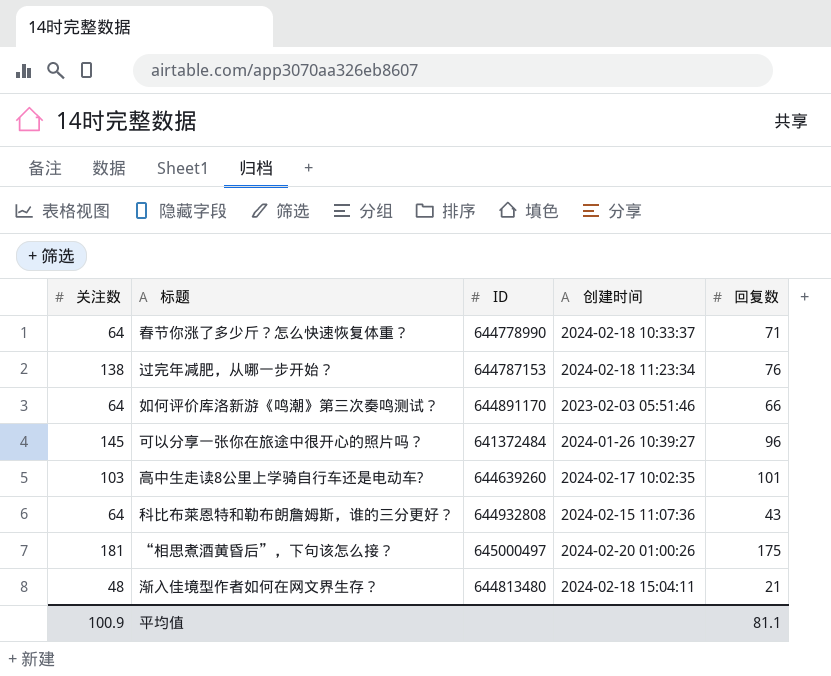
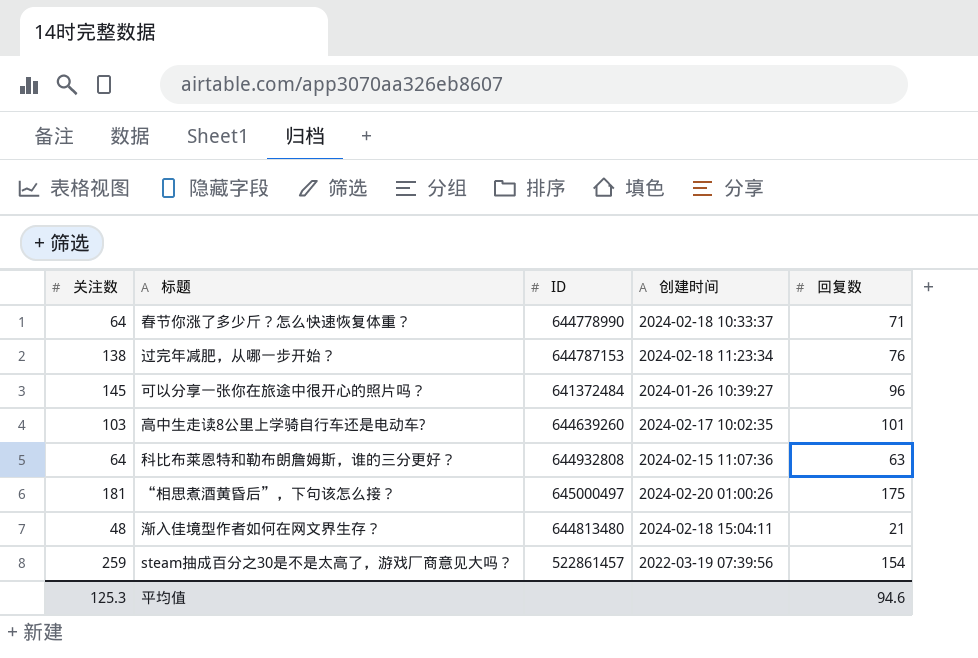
row 如何评价库洛新游《鸣潮》第三次奏鸣测试？: 64 | 644891170 | 2023-02-03 05:51:46 | 66 -> none
科比布莱恩特和勒布朗詹姆斯，谁的三分更好？ | 回复数: 43 -> 63
row steam抽成百分之30是不是太高了，游戏厂商意见大吗？: none -> 259 | 522861457 | 2022-03-19 07:39:56 | 154
平均值 | 关注数: 100.9 -> 125.3
平均值 | 回复数: 81.1 -> 94.6

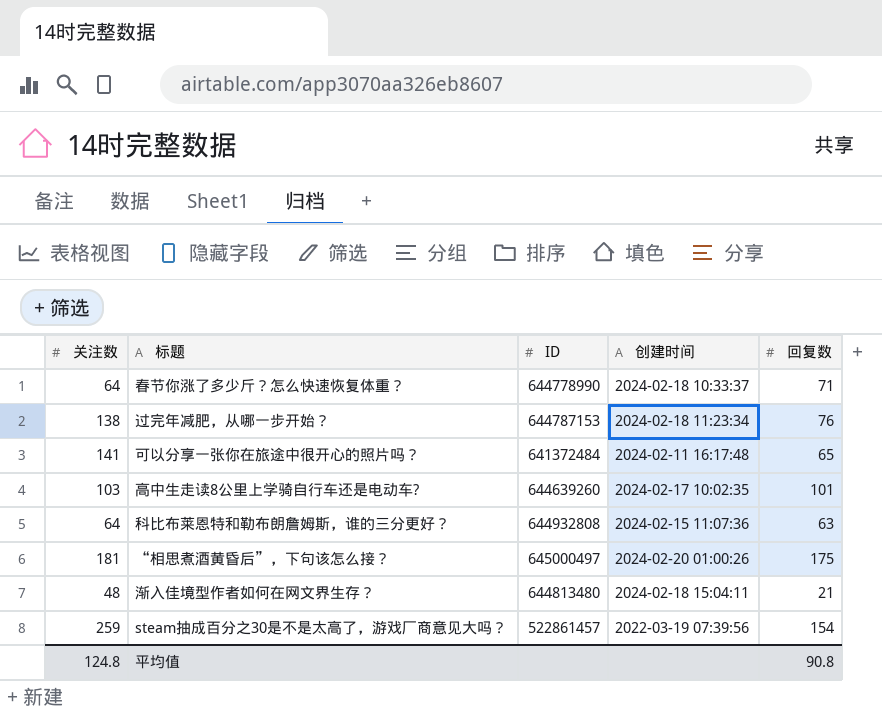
可以分享一张你在旅途中很开心的照片吗？ | 关注数: 145 -> 141
可以分享一张你在旅途中很开心的照片吗？ | 创建时间: 2024-01-26 10:39:27 -> 2024-02-11 16:17:48
可以分享一张你在旅途中很开心的照片吗？ | 回复数: 96 -> 65
平均值 | 关注数: 125.3 -> 124.8
平均值 | 回复数: 94.6 -> 90.8

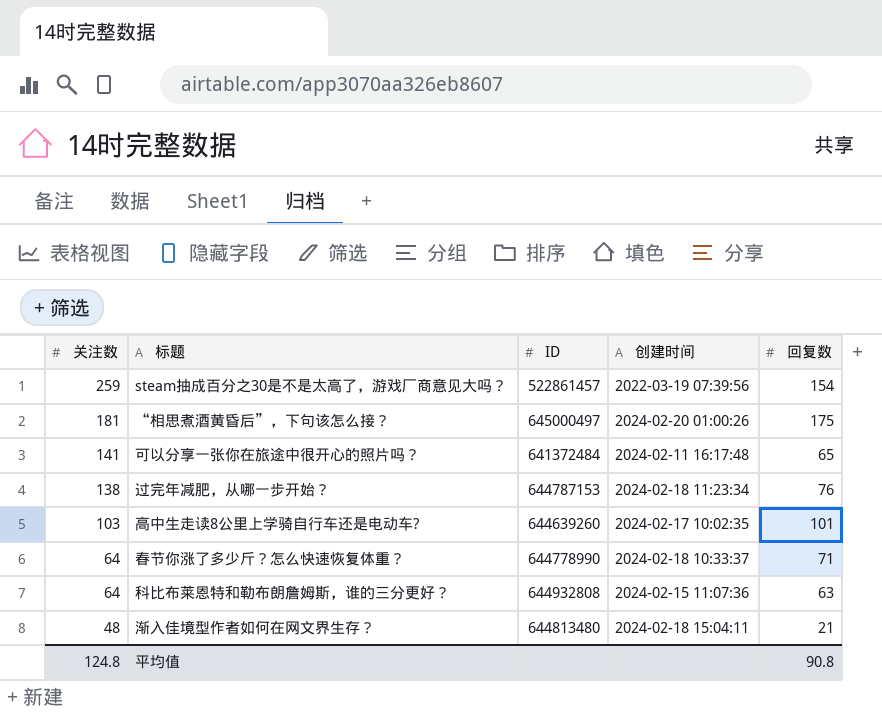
row order: none -> 关注数 descending

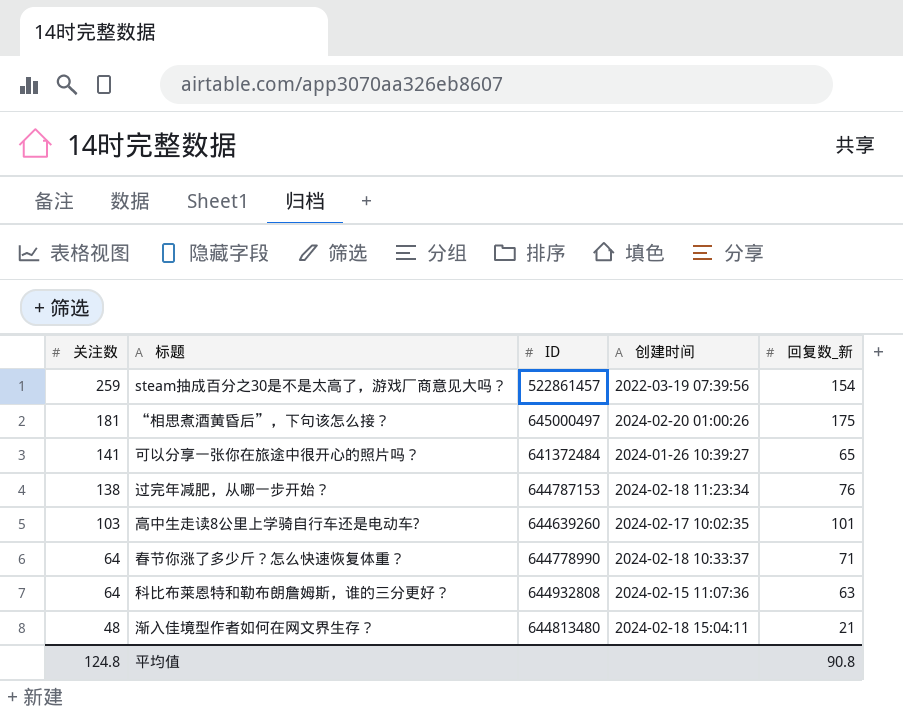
column name: 回复数 -> 回复数_新
可以分享一张你在旅途中很开心的照片吗？ | 创建时间: 2024-02-11 16:17:48 -> 2024-01-26 10:39:27

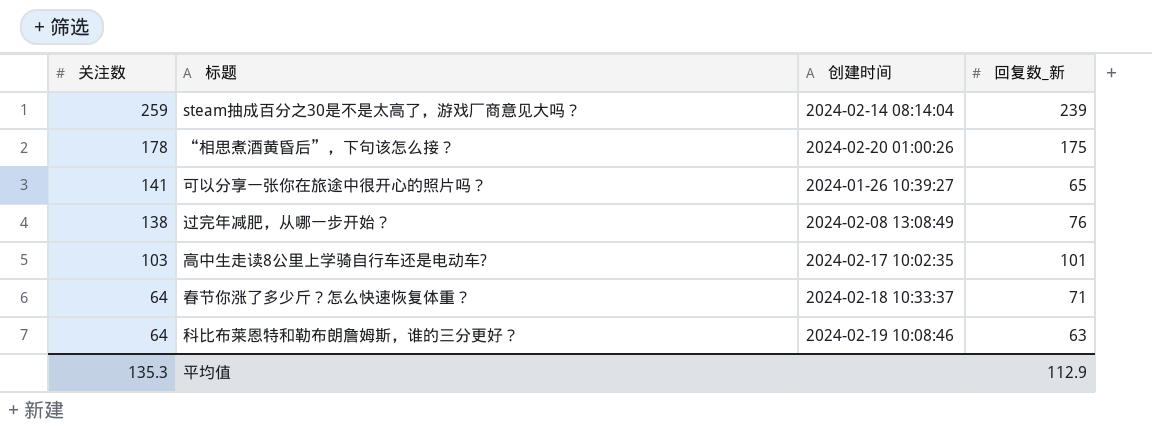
column ID | position: 3 -> none
row 渐入佳境型作者如何在网文界生存？: 48 | 644813480 | 2024-02-18 15:04:11 | 21 -> none
steam抽成百分之30是不是太高了，游戏厂商意见大吗？ | 创建时间: 2022-03-19 07:39:56 -> 2024-02-14 08:14:04
steam抽成百分之30是不是太高了，游戏厂商意见大吗？ | 回复数_新: 154 -> 239
“相思煮酒黄昏后”，下句该怎么接？ | 关注数: 181 -> 178
过完年减肥，从哪一步开始？ | 创建时间: 2024-02-18 11:23:34 -> 2024-02-08 13:08:49
科比布莱恩特和勒布朗詹姆斯，谁的三分更好？ | 创建时间: 2024-02-15 11:07:36 -> 2024-02-19 10:08:46
平均值 | 关注数: 124.8 -> 135.3
平均值 | 回复数_新: 90.8 -> 112.9

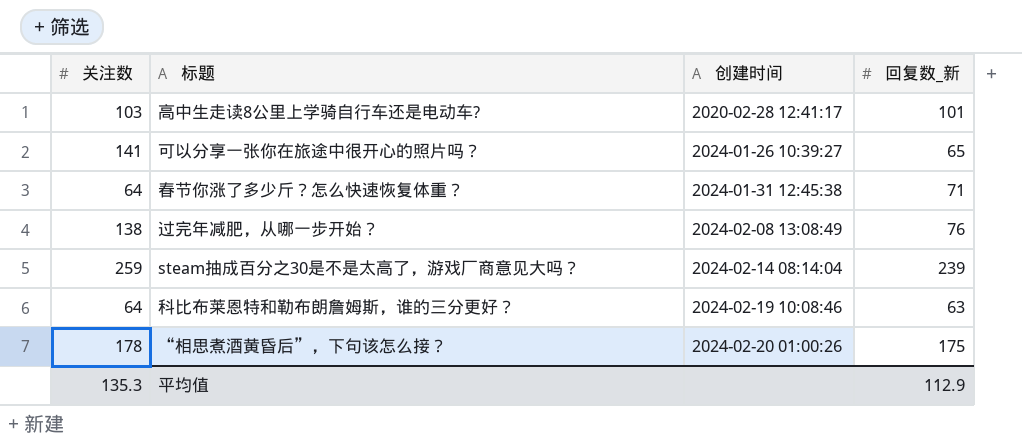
row order: 关注数 descending -> 创建时间 ascending
高中生走读8公里上学骑自行车还是电动车? | 创建时间: 2024-02-17 10:02:35 -> 2020-02-28 12:41:17
春节你涨了多少斤？怎么快速恢复体重？ | 创建时间: 2024-02-18 10:33:37 -> 2024-01-31 12:45:38

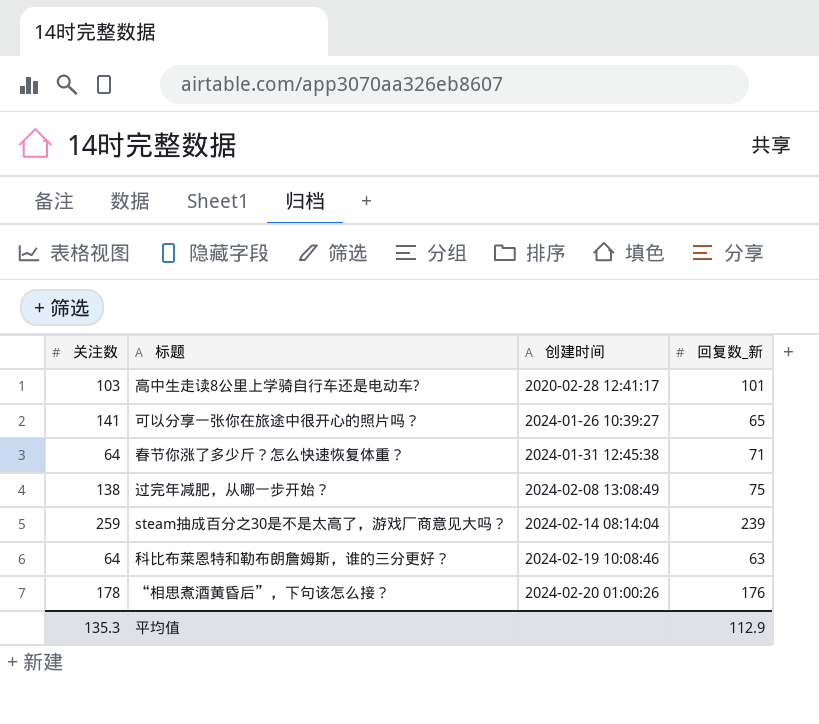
过完年减肥，从哪一步开始？ | 回复数_新: 76 -> 75
“相思煮酒黄昏后”，下句该怎么接？ | 回复数_新: 175 -> 176

